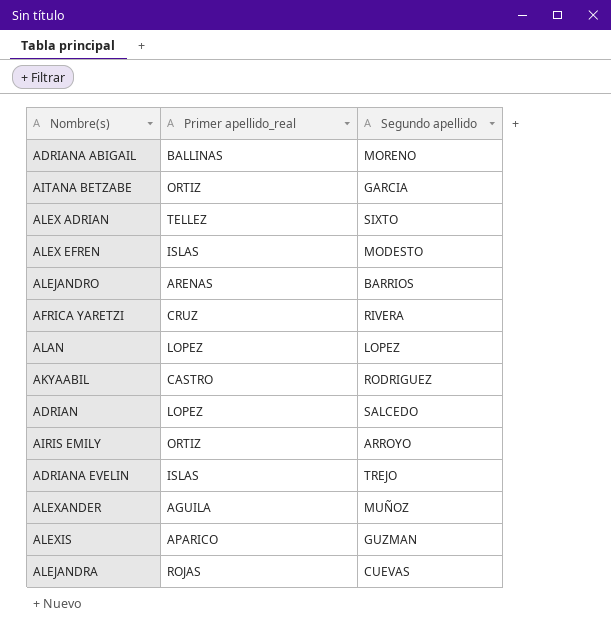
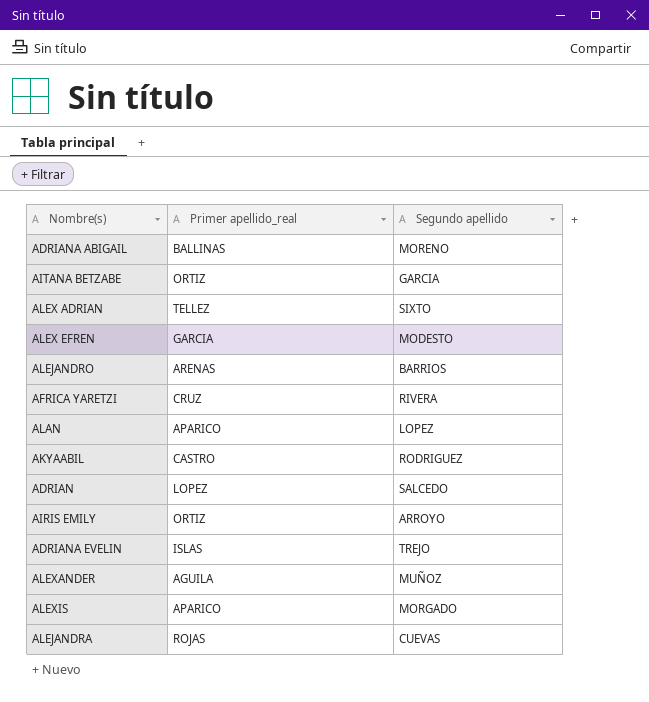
ALEX EFREN | Primer apellido_real: ISLAS -> GARCIA
ALAN | Primer apellido_real: LOPEZ -> APARICO
ALEXIS | Segundo apellido: GUZMAN -> MORGADO

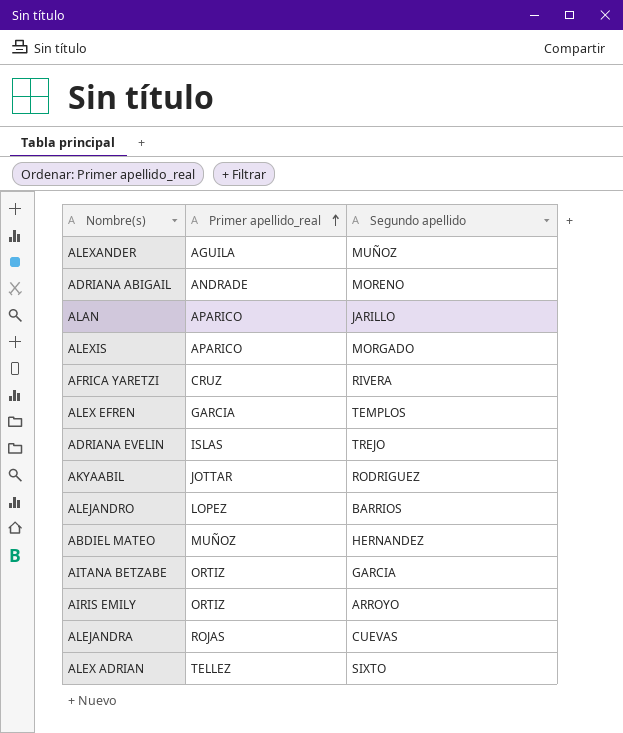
row order: none -> Primer apellido_real ascending
row ADRIAN: LOPEZ | SALCEDO -> none
ADRIANA ABIGAIL | Primer apellido_real: BALLINAS -> ANDRADE
ALAN | Segundo apellido: LOPEZ -> JARILLO
ALEX EFREN | Segundo apellido: MODESTO -> TEMPLOS
AKYAABIL | Primer apellido_real: CASTRO -> JOTTAR
ALEJANDRO | Primer apellido_real: ARENAS -> LOPEZ
row ABDIEL MATEO: none -> MUÑOZ | HERNANDEZ

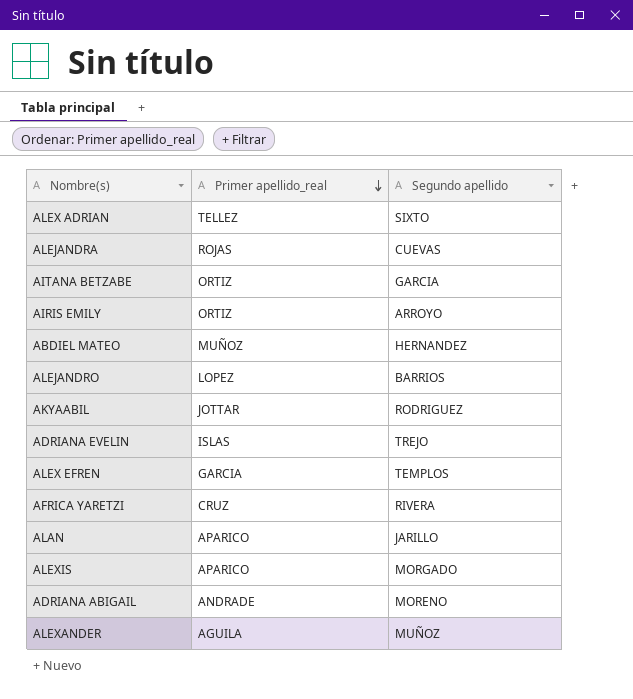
row order: Primer apellido_real ascending -> Primer apellido_real descending

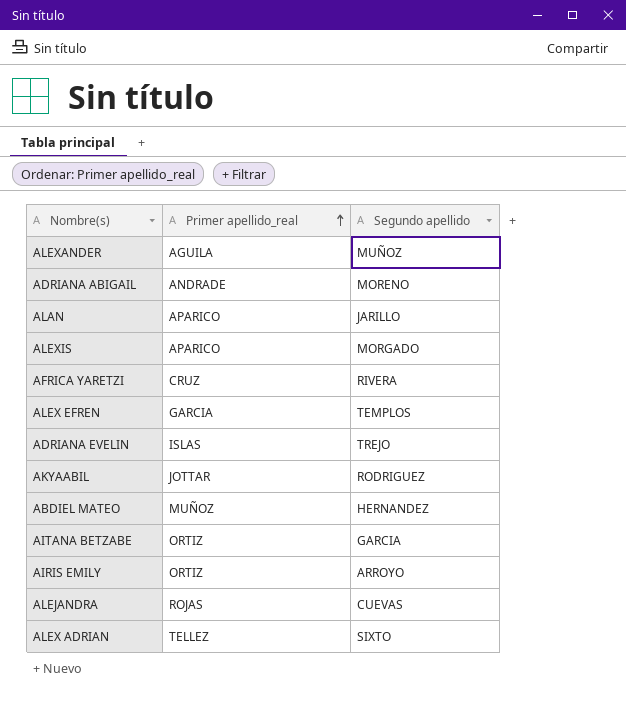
row order: Primer apellido_real descending -> Primer apellido_real ascending
row ALEJANDRO: LOPEZ | BARRIOS -> none

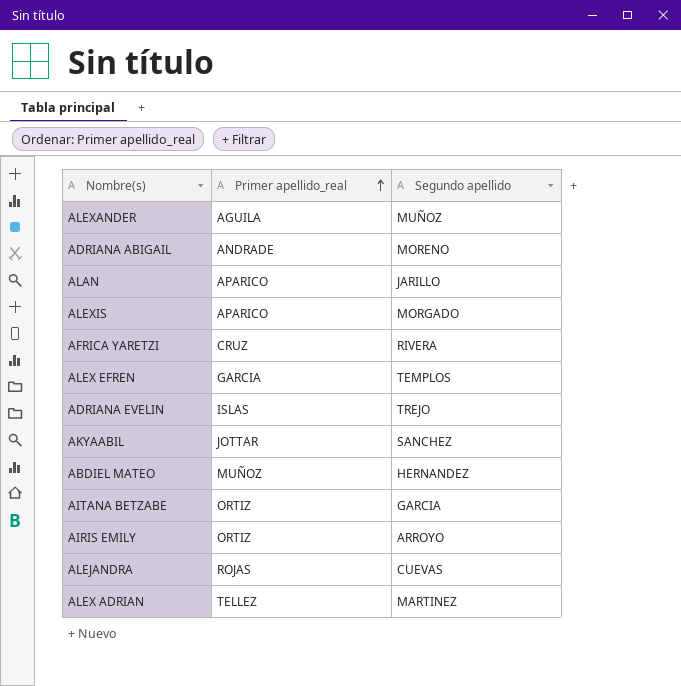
AKYAABIL | Segundo apellido: RODRIGUEZ -> SANCHEZ
ALEX ADRIAN | Segundo apellido: SIXTO -> MARTINEZ

